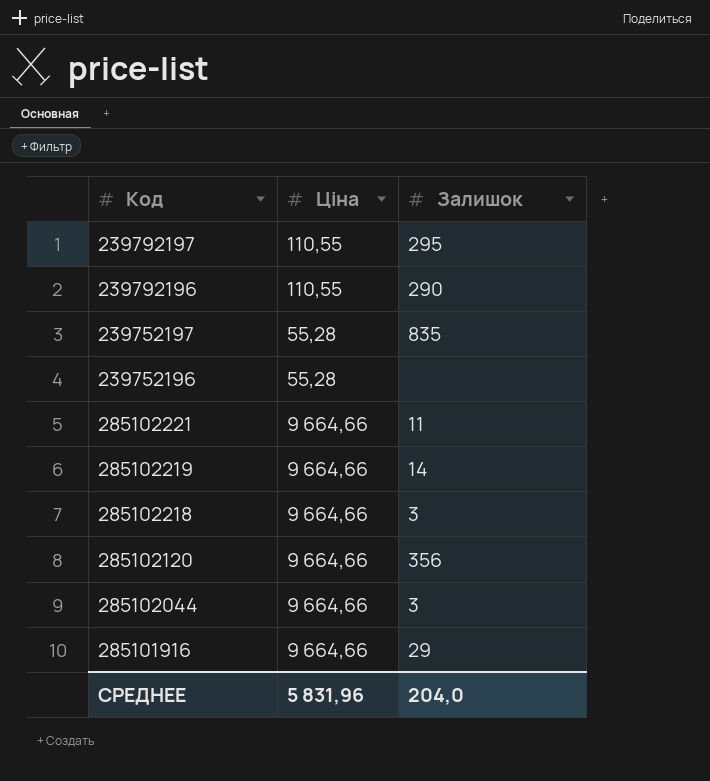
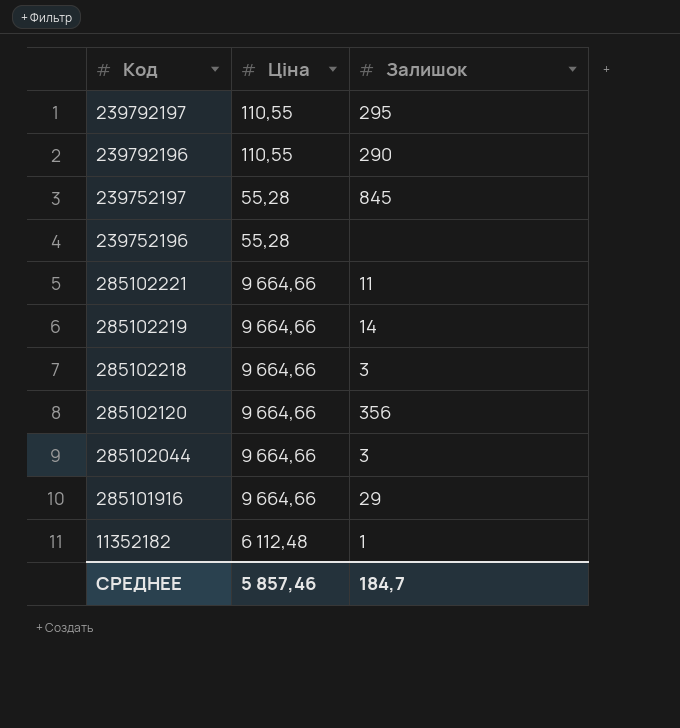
239752197 | Залишок: 835 -> 845
row 11352182: none -> 6 112,48 | 1
СРЕДНЕЕ | Ціна: 5 831,96 -> 5 857,46
СРЕДНЕЕ | Залишок: 204,0 -> 184,7

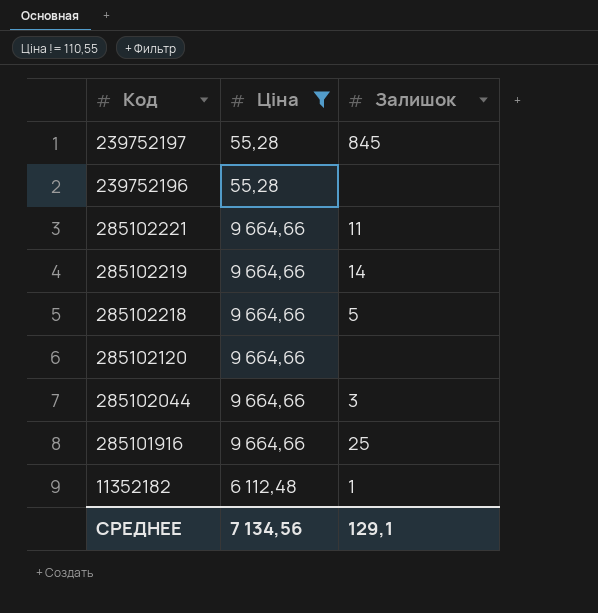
filter: none -> Ціна != 110,55
285102218 | Залишок: 3 -> 5
285102120 | Залишок: 356 -> none
285101916 | Залишок: 29 -> 25
СРЕДНЕЕ | Ціна: 5 857,46 -> 7 134,56
СРЕДНЕЕ | Залишок: 184,7 -> 129,1

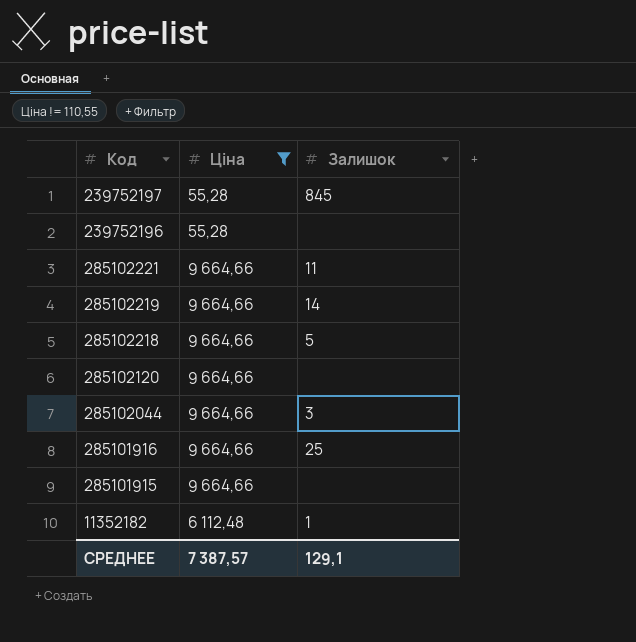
row 285101915: none -> 9 664,66 | none
СРЕДНЕЕ | Ціна: 7 134,56 -> 7 387,57

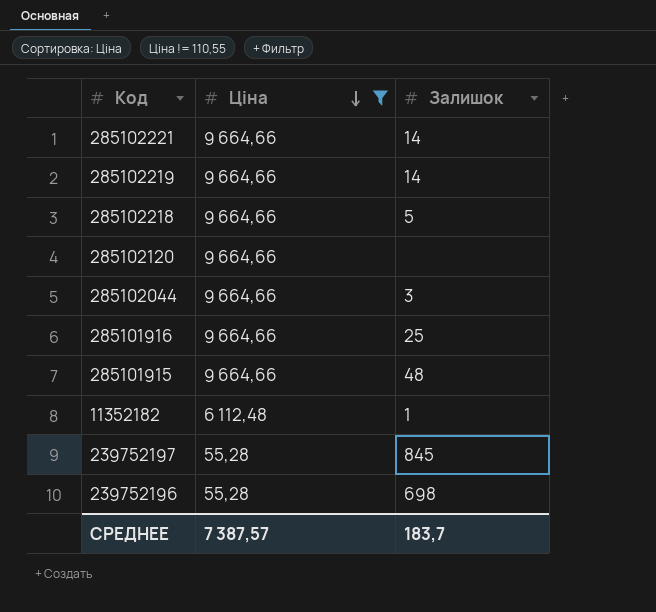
row order: none -> Ціна descending
285102221 | Залишок: 11 -> 14
285101915 | Залишок: none -> 48
239752196 | Залишок: none -> 698
СРЕДНЕЕ | Залишок: 129,1 -> 183,7

